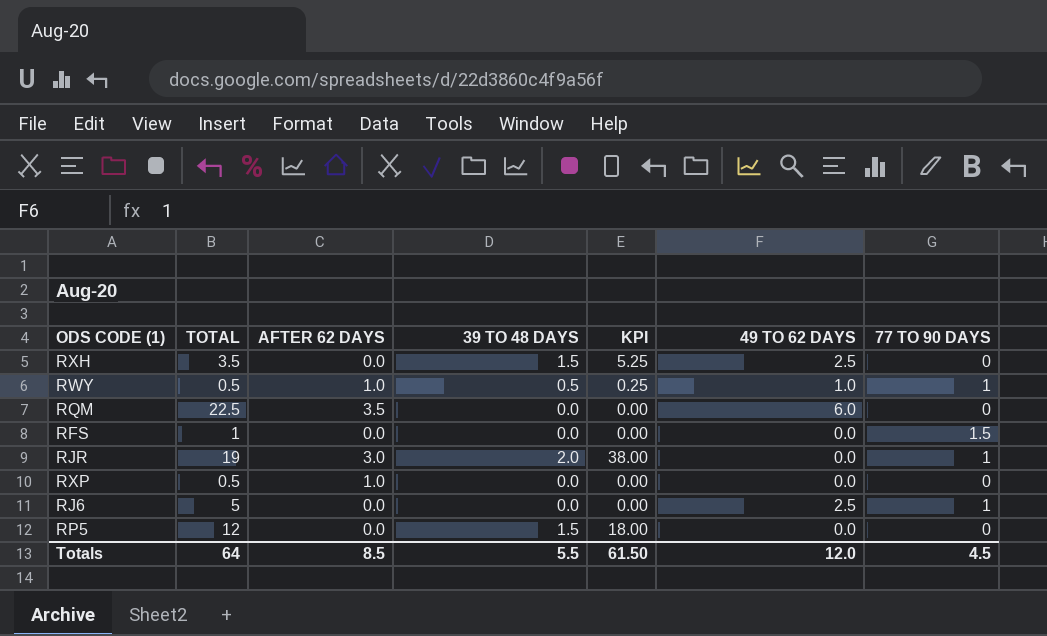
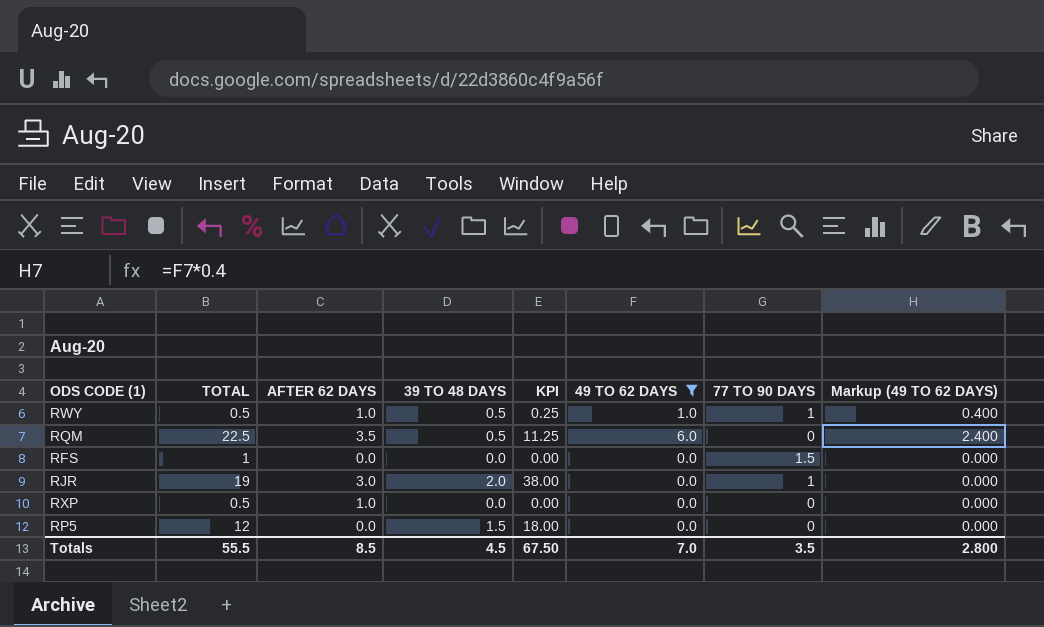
filter: none -> 49 TO 62 DAYS != 2.5
column Markup (49 TO 62 DAYS) | formula: none -> [49 TO 62 DAYS] * 0.4
RQM | 39 TO 48 DAYS: 0.0 -> 0.5
RQM | KPI: 0.00 -> 11.25
Totals | TOTAL: 64 -> 55.5
Totals | 39 TO 48 DAYS: 5.5 -> 4.5
Totals | KPI: 61.50 -> 67.50
Totals | 49 TO 62 DAYS: 12.0 -> 7.0
Totals | 77 TO 90 DAYS: 4.5 -> 3.5

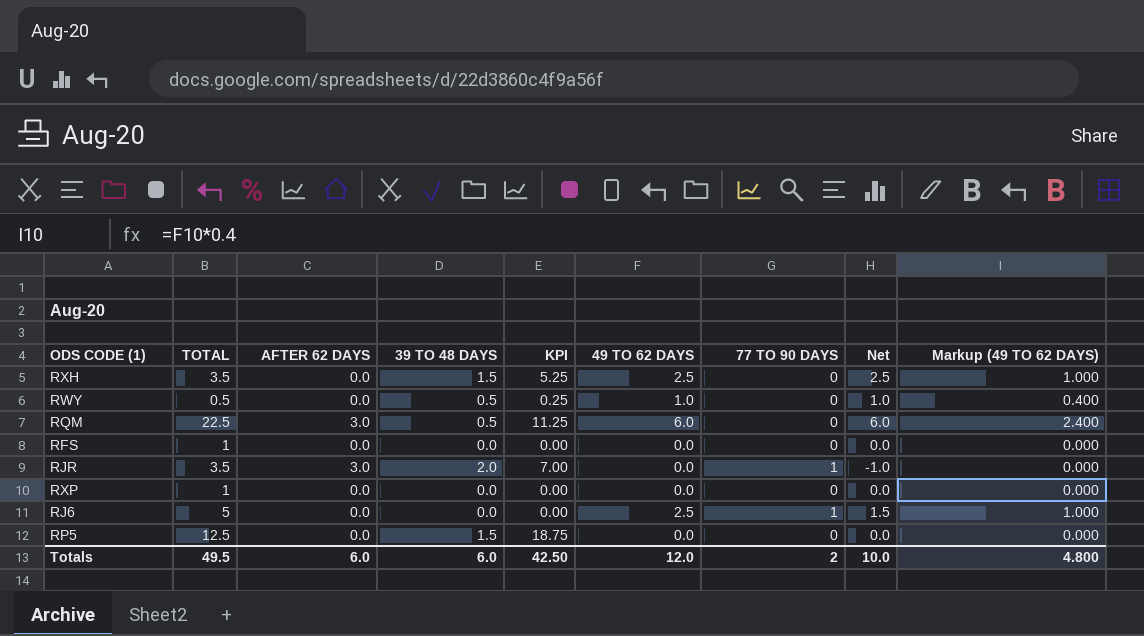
filter: 49 TO 62 DAYS != 2.5 -> none
column Net | formula: none -> [49 TO 62 DAYS] - [77 TO 90 DAYS]
RWY | AFTER 62 DAYS: 1.0 -> 0.0
RWY | 77 TO 90 DAYS: 1 -> 0
RQM | AFTER 62 DAYS: 3.5 -> 3.0
RFS | 77 TO 90 DAYS: 1.5 -> 0
RJR | TOTAL: 19 -> 3.5
RJR | KPI: 38.00 -> 7.00
RXP | TOTAL: 0.5 -> 1
RXP | AFTER 62 DAYS: 1.0 -> 0.0
RP5 | TOTAL: 12 -> 12.5
RP5 | KPI: 18.00 -> 18.75
Totals | TOTAL: 55.5 -> 49.5
Totals | AFTER 62 DAYS: 8.5 -> 6.0
Totals | 39 TO 48 DAYS: 4.5 -> 6.0
Totals | KPI: 67.50 -> 42.50
Totals | 49 TO 62 DAYS: 7.0 -> 12.0
Totals | 77 TO 90 DAYS: 3.5 -> 2
Totals | Markup (49 TO 62 DAYS): 2.800 -> 4.800

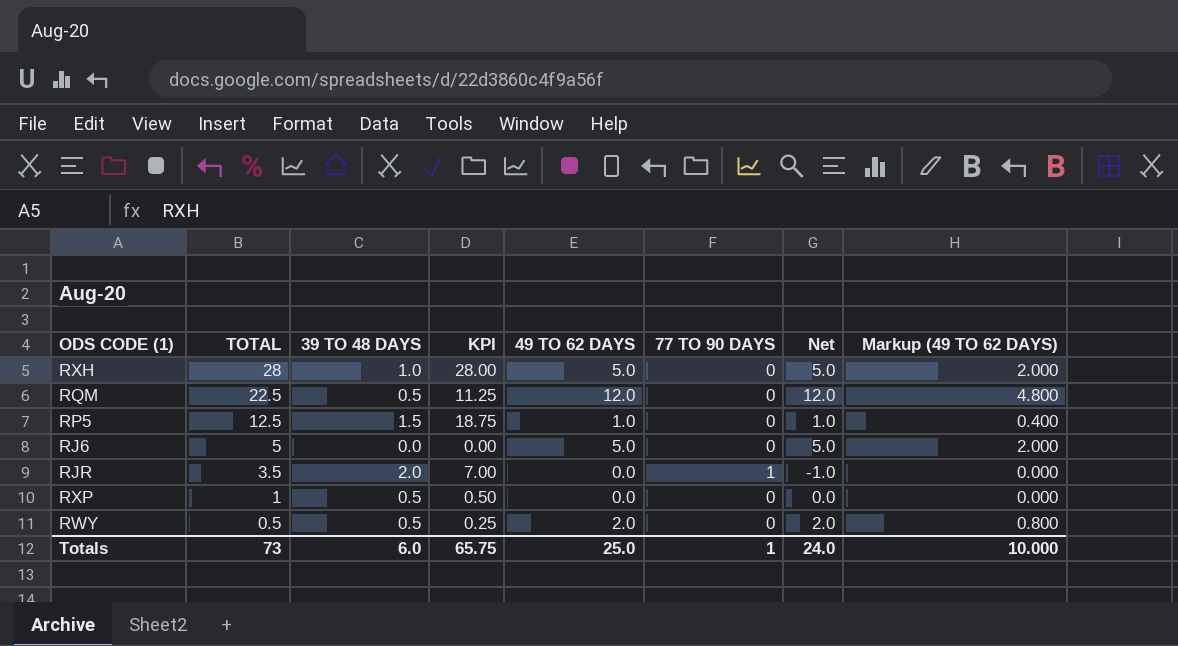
row order: none -> TOTAL descending
column AFTER 62 DAYS | position: 3 -> none
row RFS: 1 | 0.0 | 0.0 | 0.00 | 0.0 | 0 | 0.0 | 0.000 -> none
RXH | TOTAL: 3.5 -> 28
RXH | 39 TO 48 DAYS: 1.5 -> 1.0
RXH | KPI: 5.25 -> 28.00
RXH | 49 TO 62 DAYS: 2.5 -> 5.0
RXH | Net: 2.5 -> 5.0
RXH | Markup (49 TO 62 DAYS): 1.000 -> 2.000
RQM | 49 TO 62 DAYS: 6.0 -> 12.0
RQM | Net: 6.0 -> 12.0
RQM | Markup (49 TO 62 DAYS): 2.400 -> 4.800
RP5 | 49 TO 62 DAYS: 0.0 -> 1.0
RP5 | Net: 0.0 -> 1.0
RP5 | Markup (49 TO 62 DAYS): 0.000 -> 0.400
RJ6 | 49 TO 62 DAYS: 2.5 -> 5.0
RJ6 | 77 TO 90 DAYS: 1 -> 0
RJ6 | Net: 1.5 -> 5.0
RJ6 | Markup (49 TO 62 DAYS): 1.000 -> 2.000
RXP | 39 TO 48 DAYS: 0.0 -> 0.5
RXP | KPI: 0.00 -> 0.50
RWY | 49 TO 62 DAYS: 1.0 -> 2.0
RWY | Net: 1.0 -> 2.0
RWY | Markup (49 TO 62 DAYS): 0.400 -> 0.800
Totals | TOTAL: 49.5 -> 73
Totals | KPI: 42.50 -> 65.75
Totals | 49 TO 62 DAYS: 12.0 -> 25.0
Totals | 77 TO 90 DAYS: 2 -> 1
Totals | Net: 10.0 -> 24.0
Totals | Markup (49 TO 62 DAYS): 4.800 -> 10.000

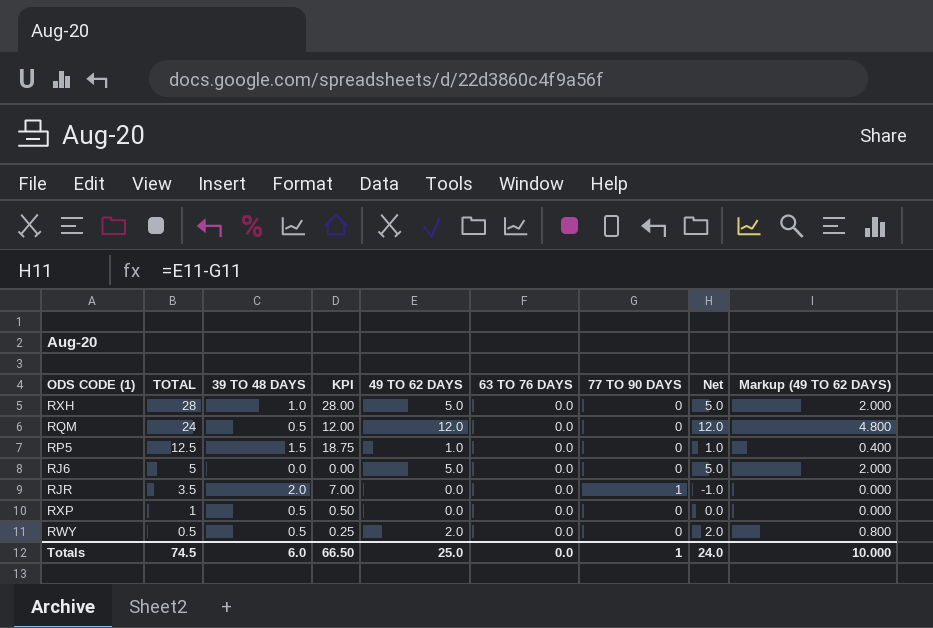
column 63 TO 76 DAYS | position: none -> 6
RQM | TOTAL: 22.5 -> 24
RQM | KPI: 11.25 -> 12.00
Totals | TOTAL: 73 -> 74.5
Totals | KPI: 65.75 -> 66.50

